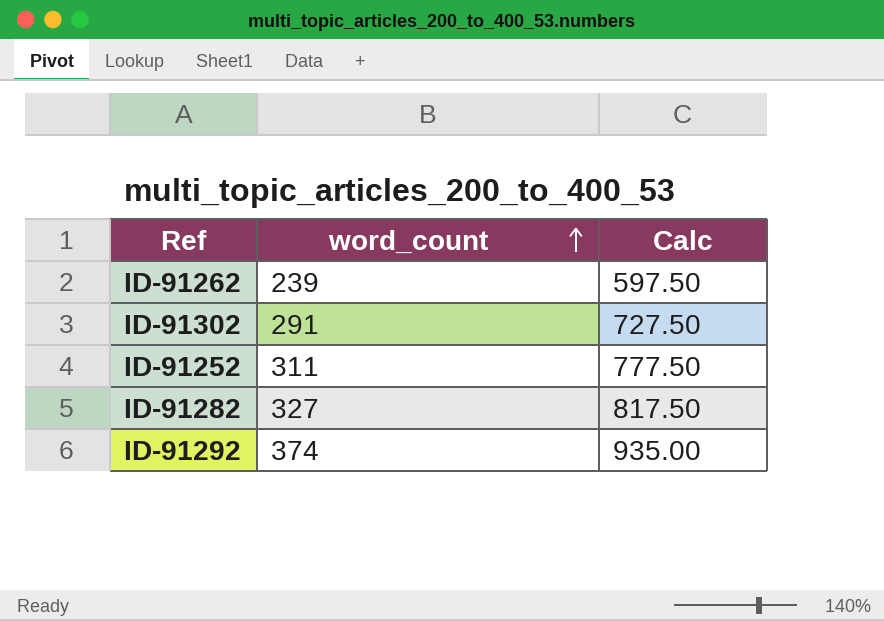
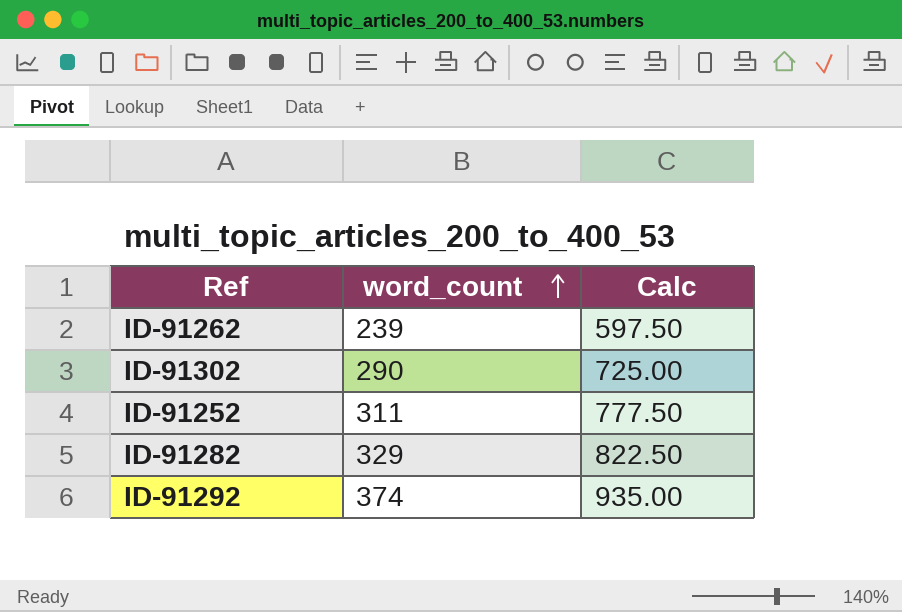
ID-91302 | word_count: 291 -> 290
ID-91302 | Calc: 727.50 -> 725.00
ID-91282 | word_count: 327 -> 329
ID-91282 | Calc: 817.50 -> 822.50

